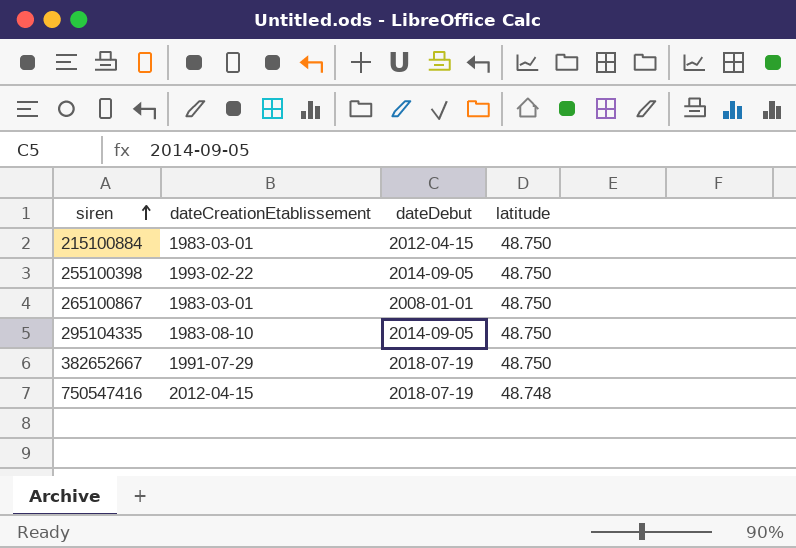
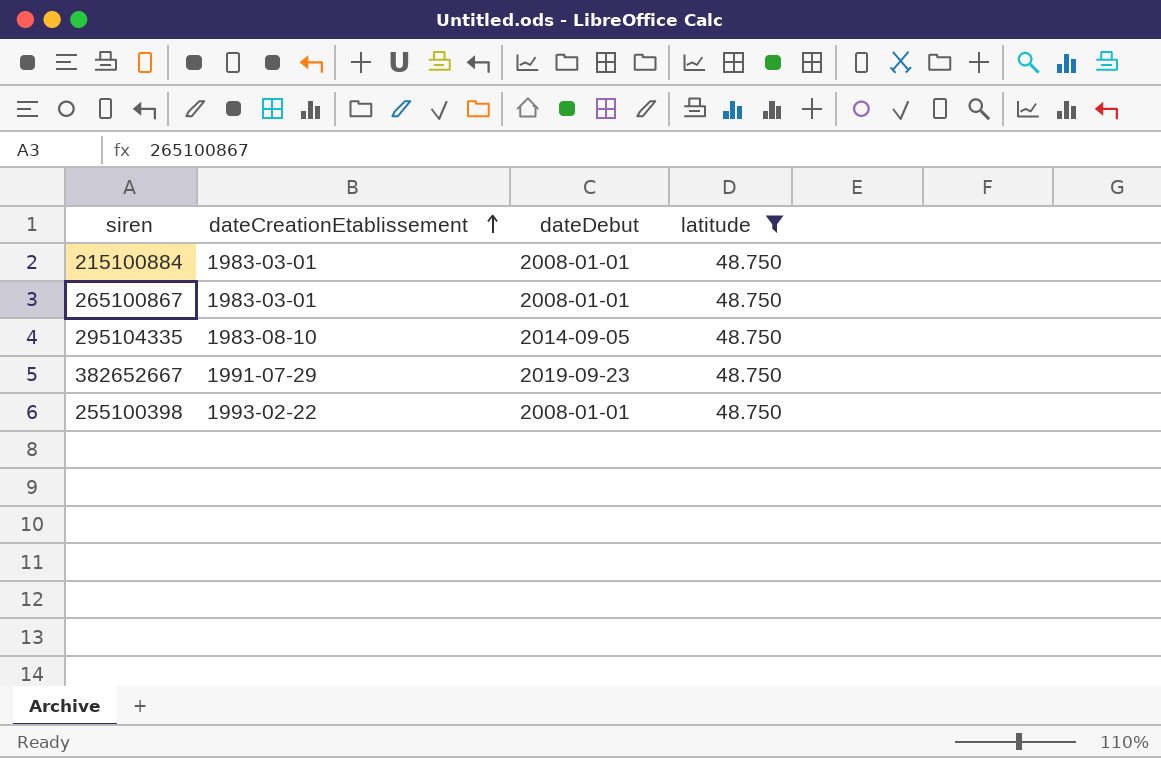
filter: none -> latitude = 48.750
row order: siren ascending -> dateCreationEtablissement ascending
215100884 | dateDebut: 2012-04-15 -> 2008-01-01
382652667 | dateDebut: 2018-07-19 -> 2019-09-23
255100398 | dateDebut: 2014-09-05 -> 2008-01-01

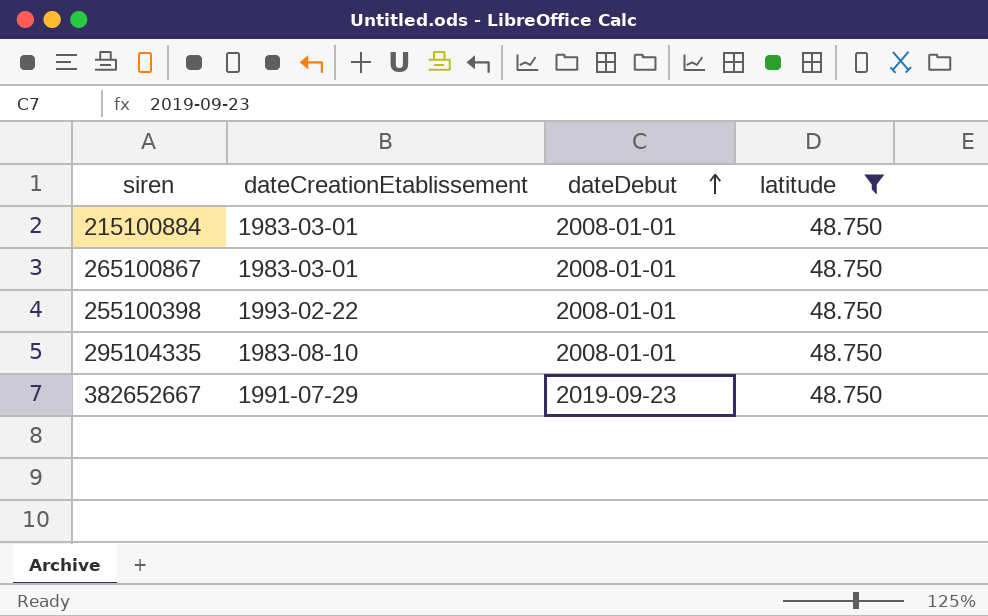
row order: dateCreationEtablissement ascending -> dateDebut ascending
295104335 | dateDebut: 2014-09-05 -> 2008-01-01

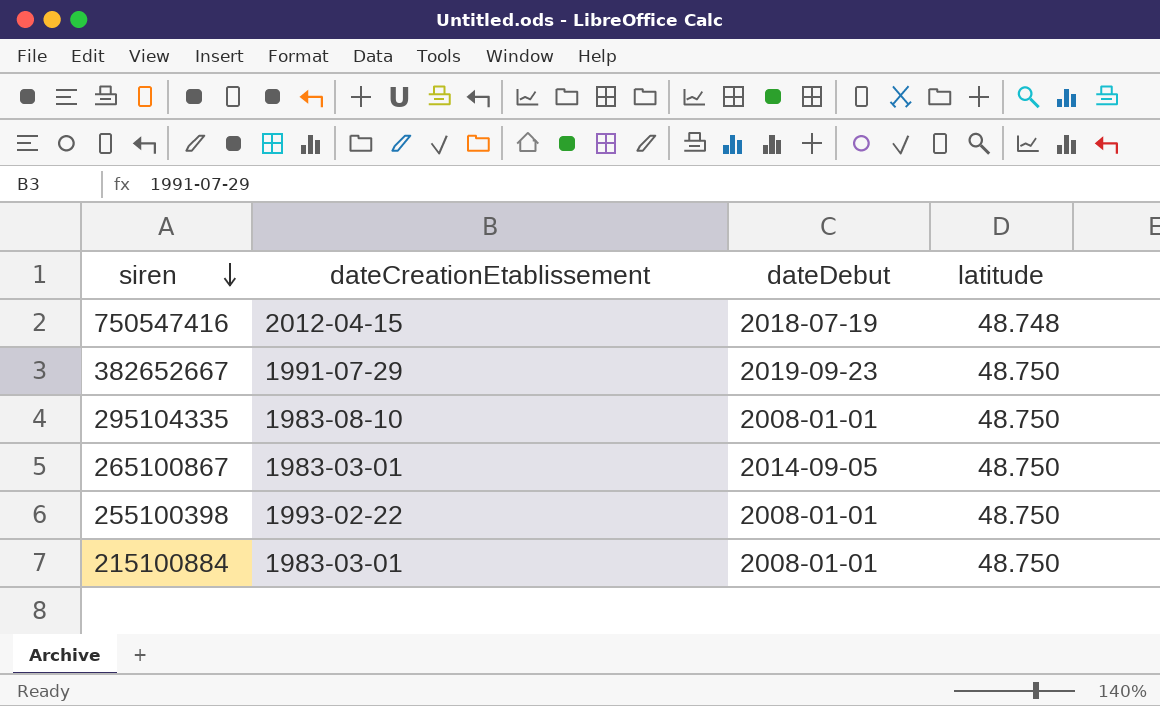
filter: latitude = 48.750 -> none
row order: dateDebut ascending -> siren descending
265100867 | dateDebut: 2008-01-01 -> 2014-09-05

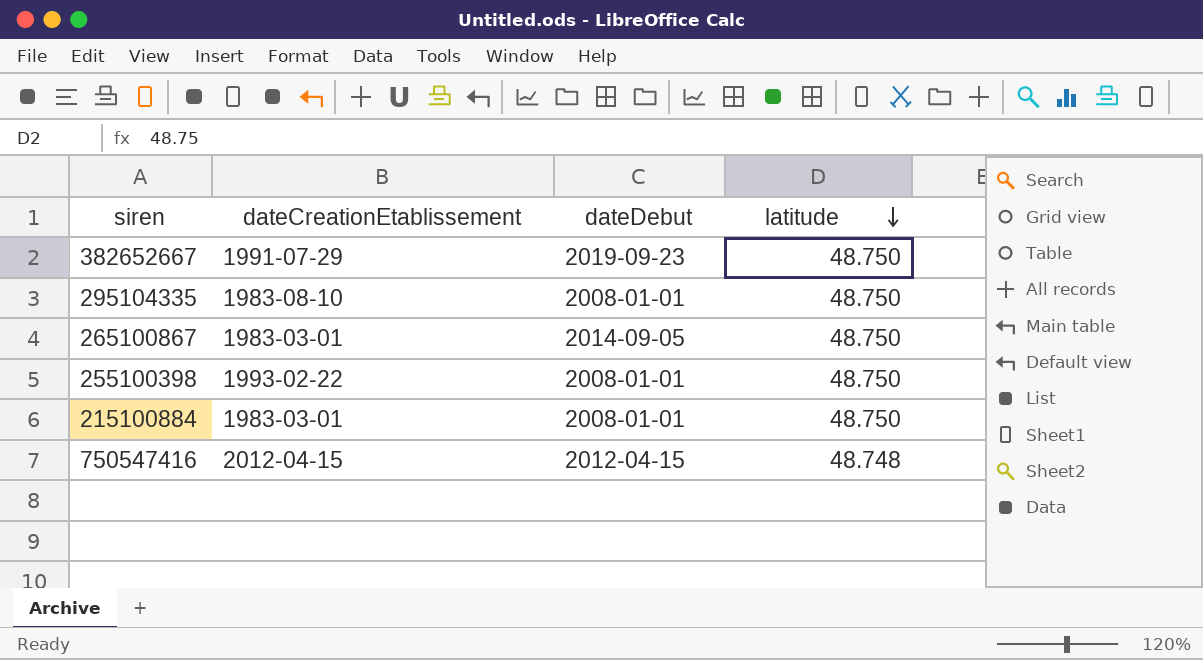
row order: siren descending -> latitude descending
750547416 | dateDebut: 2018-07-19 -> 2012-04-15

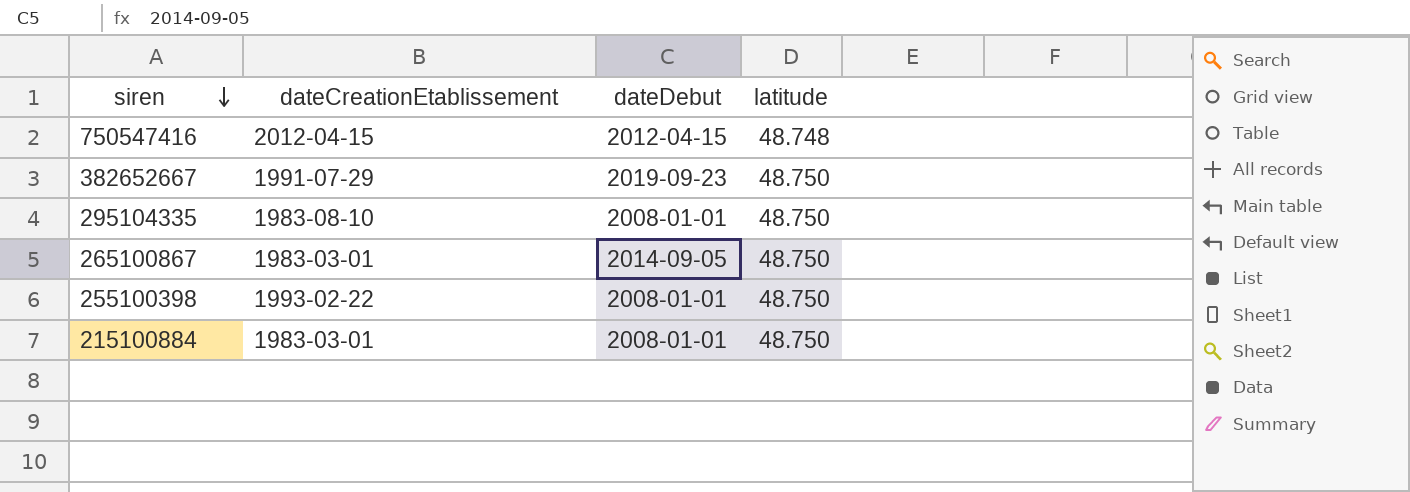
row order: latitude descending -> siren descending

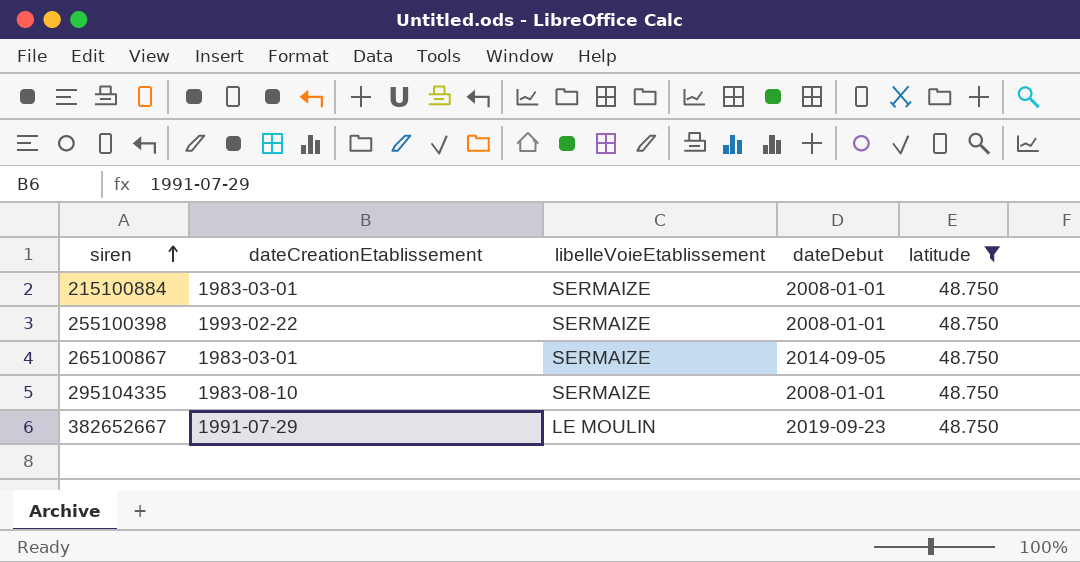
filter: none -> latitude = 48.750
row order: siren descending -> siren ascending
column libelleVoieEtablissement | position: none -> 3

